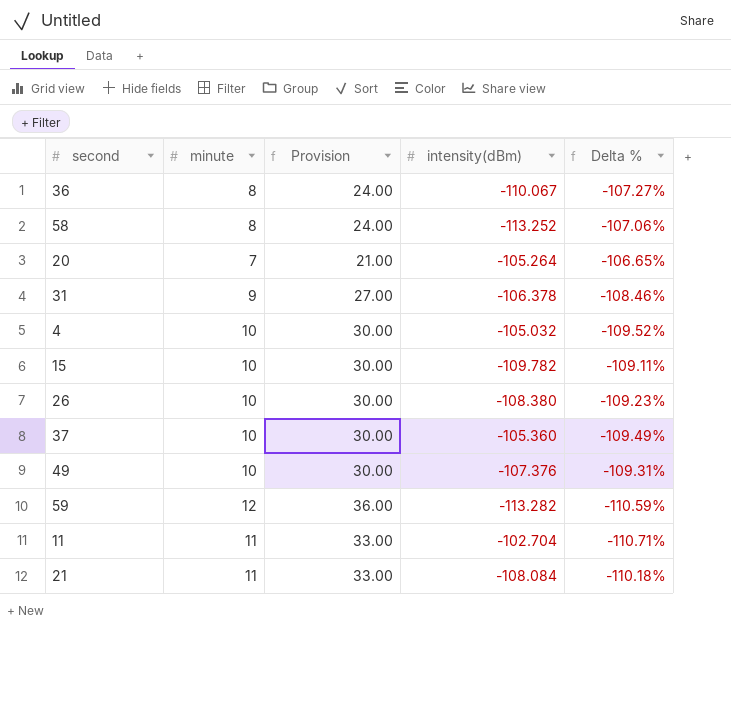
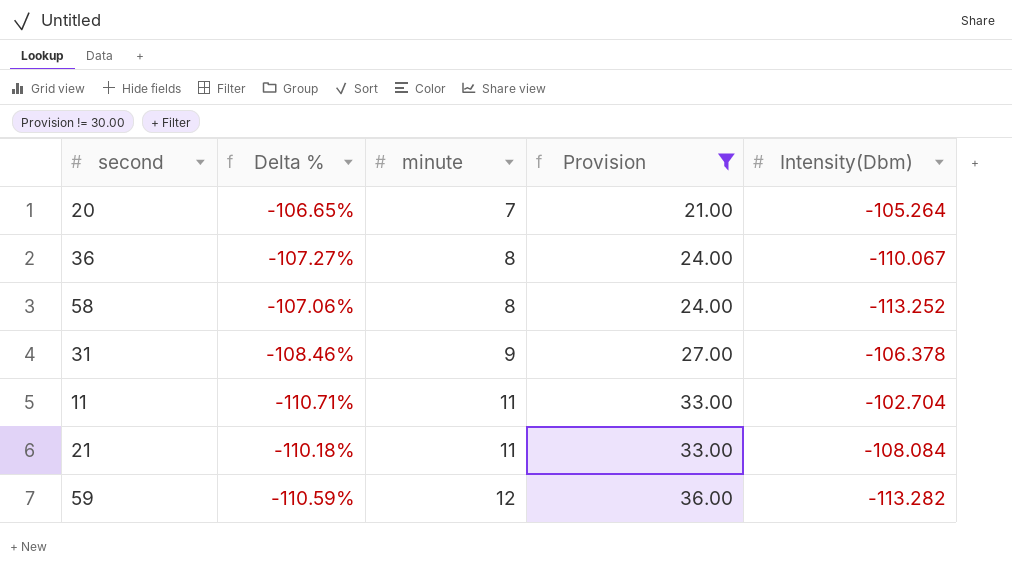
filter: none -> Provision != 30.00
row order: none -> minute ascending
column Delta % | position: 5 -> 2
column name: intensity(dBm) -> Intensity(Dbm)

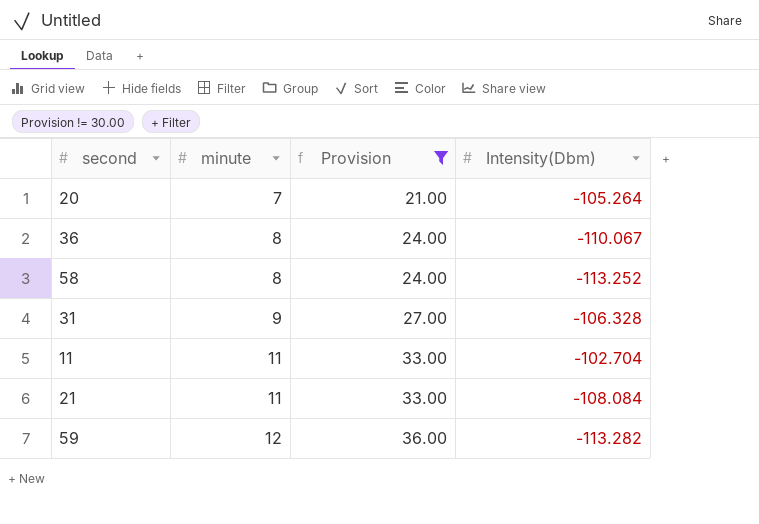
column Delta % | formula: ([minute] - [Intensity(Dbm)]) / [Intensity(Dbm)] -> none
31 | Intensity(Dbm): -106.378 -> -106.328

